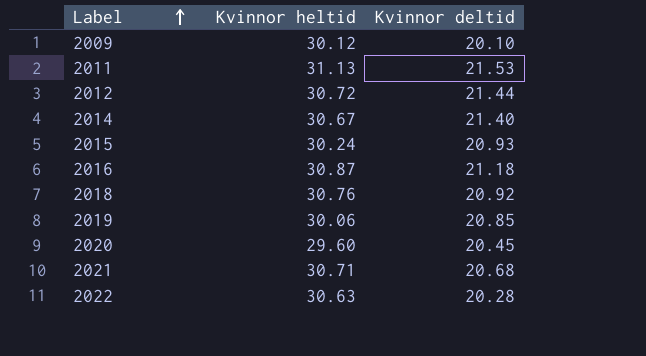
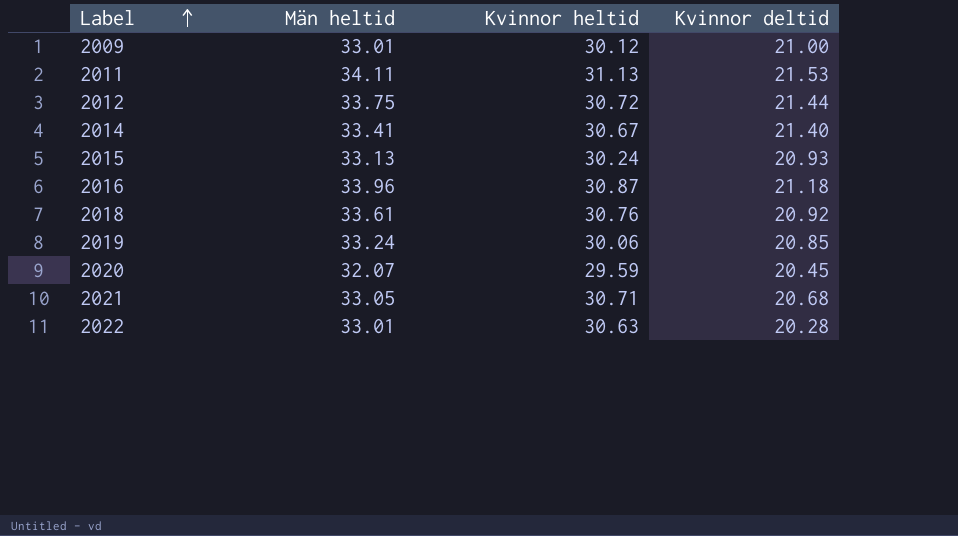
column Män heltid | position: none -> 2
2009 | Kvinnor deltid: 20.10 -> 21.00
2020 | Kvinnor heltid: 29.60 -> 29.59

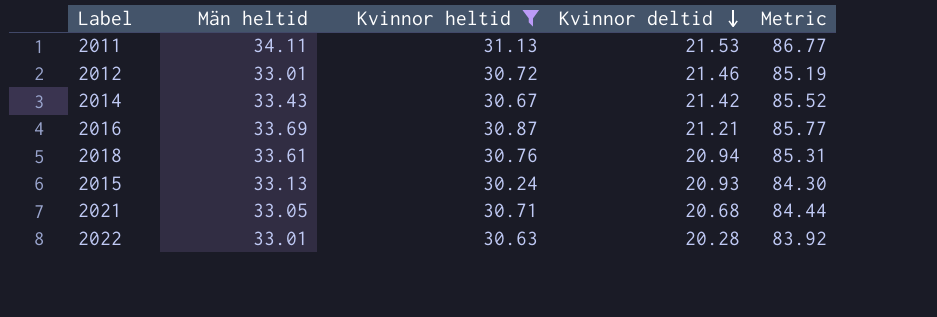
filter: none -> Kvinnor heltid >= 30.24
row order: Label ascending -> Kvinnor deltid descending
column Metric | formula: none -> [Män heltid] + [Kvinnor heltid] + [Kvinnor deltid]
2012 | Män heltid: 33.75 -> 33.01
2012 | Kvinnor deltid: 21.44 -> 21.46
2014 | Män heltid: 33.41 -> 33.43
2014 | Kvinnor deltid: 21.40 -> 21.42
2016 | Män heltid: 33.96 -> 33.69
2016 | Kvinnor deltid: 21.18 -> 21.21
2018 | Kvinnor deltid: 20.92 -> 20.94

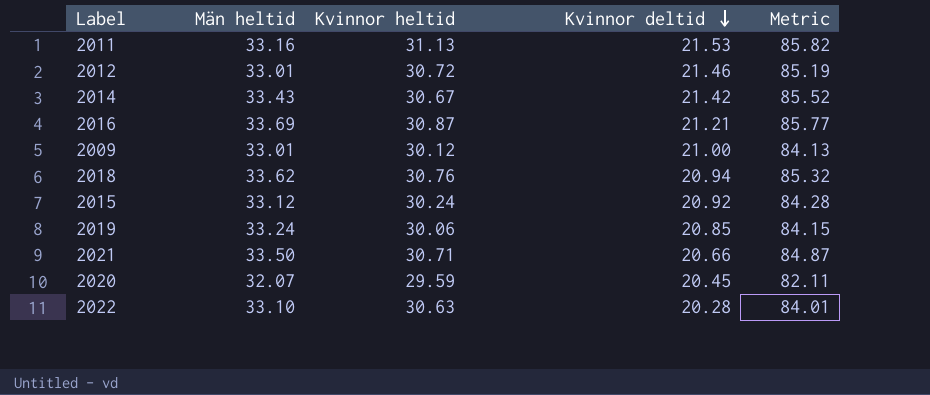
filter: Kvinnor heltid >= 30.24 -> none
2011 | Män heltid: 34.11 -> 33.16
2011 | Metric: 86.77 -> 85.82
2018 | Män heltid: 33.61 -> 33.62
2018 | Metric: 85.31 -> 85.32
2015 | Män heltid: 33.13 -> 33.12
2015 | Kvinnor deltid: 20.93 -> 20.92
2015 | Metric: 84.30 -> 84.28
2021 | Män heltid: 33.05 -> 33.50
2021 | Kvinnor deltid: 20.68 -> 20.66
2021 | Metric: 84.44 -> 84.87
2022 | Män heltid: 33.01 -> 33.10
2022 | Metric: 83.92 -> 84.01

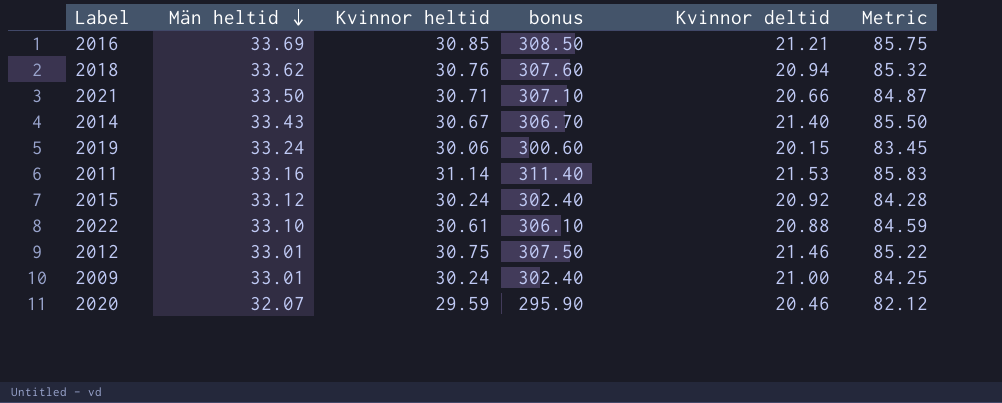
row order: Kvinnor deltid descending -> Män heltid descending
column bonus | formula: none -> [Kvinnor heltid] * 10
2016 | Kvinnor heltid: 30.87 -> 30.85
2016 | Metric: 85.77 -> 85.75
2014 | Kvinnor deltid: 21.42 -> 21.40
2014 | Metric: 85.52 -> 85.50
2019 | Kvinnor deltid: 20.85 -> 20.15
2019 | Metric: 84.15 -> 83.45
2011 | Kvinnor heltid: 31.13 -> 31.14
2011 | Metric: 85.82 -> 85.83
2022 | Kvinnor heltid: 30.63 -> 30.61
2022 | Kvinnor deltid: 20.28 -> 20.88
2022 | Metric: 84.01 -> 84.59
2012 | Kvinnor heltid: 30.72 -> 30.75
2012 | Metric: 85.19 -> 85.22
2009 | Kvinnor heltid: 30.12 -> 30.24
2009 | Metric: 84.13 -> 84.25
2020 | Kvinnor deltid: 20.45 -> 20.46
2020 | Metric: 82.11 -> 82.12

